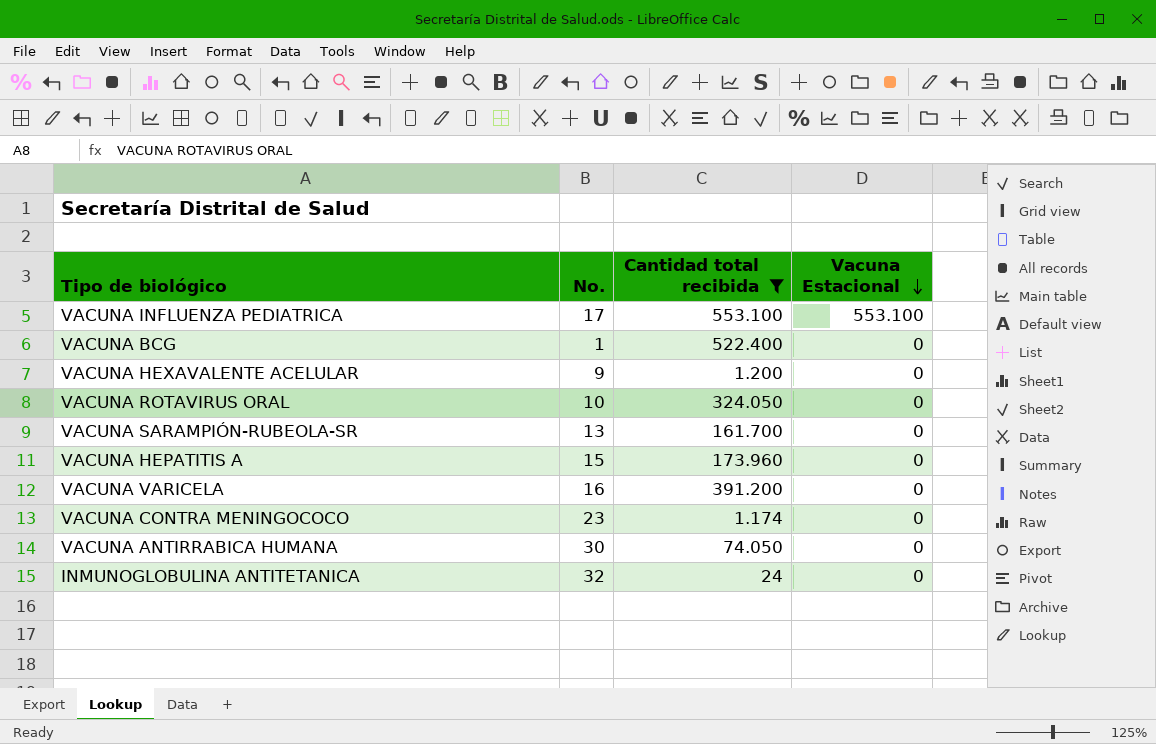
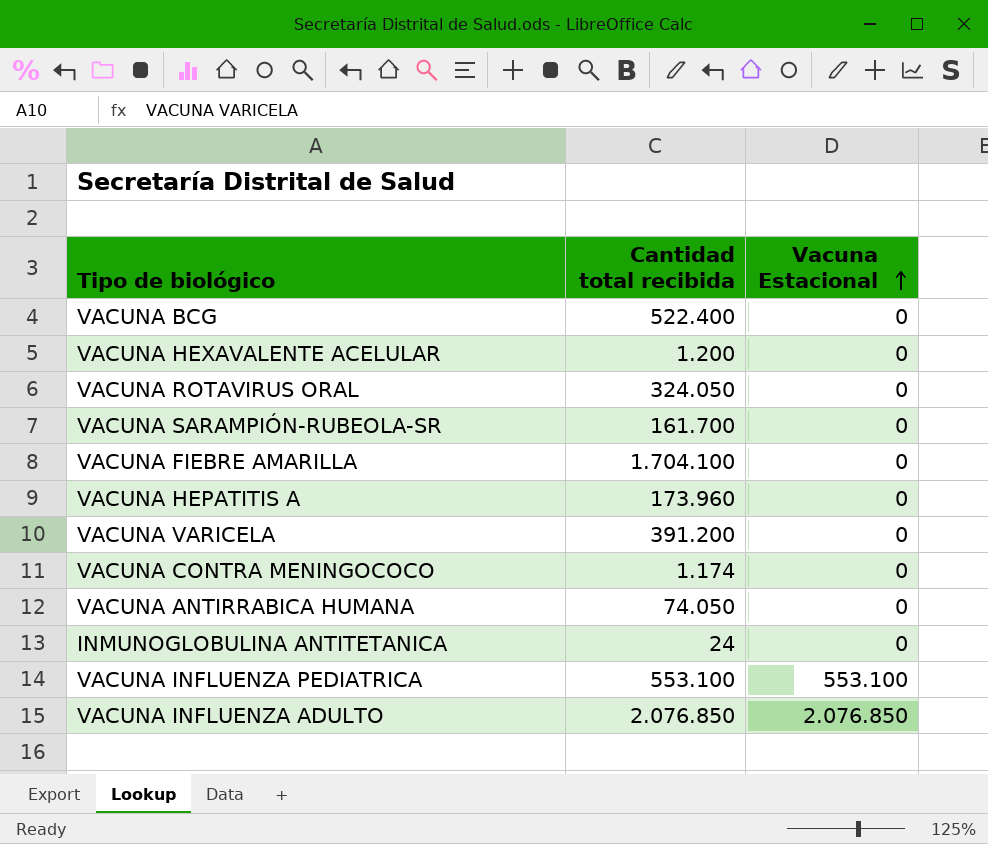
filter: Cantidad total recibida <= 553.100 -> none
row order: Vacuna Estacional descending -> Vacuna Estacional ascending
column No. | position: 2 -> none

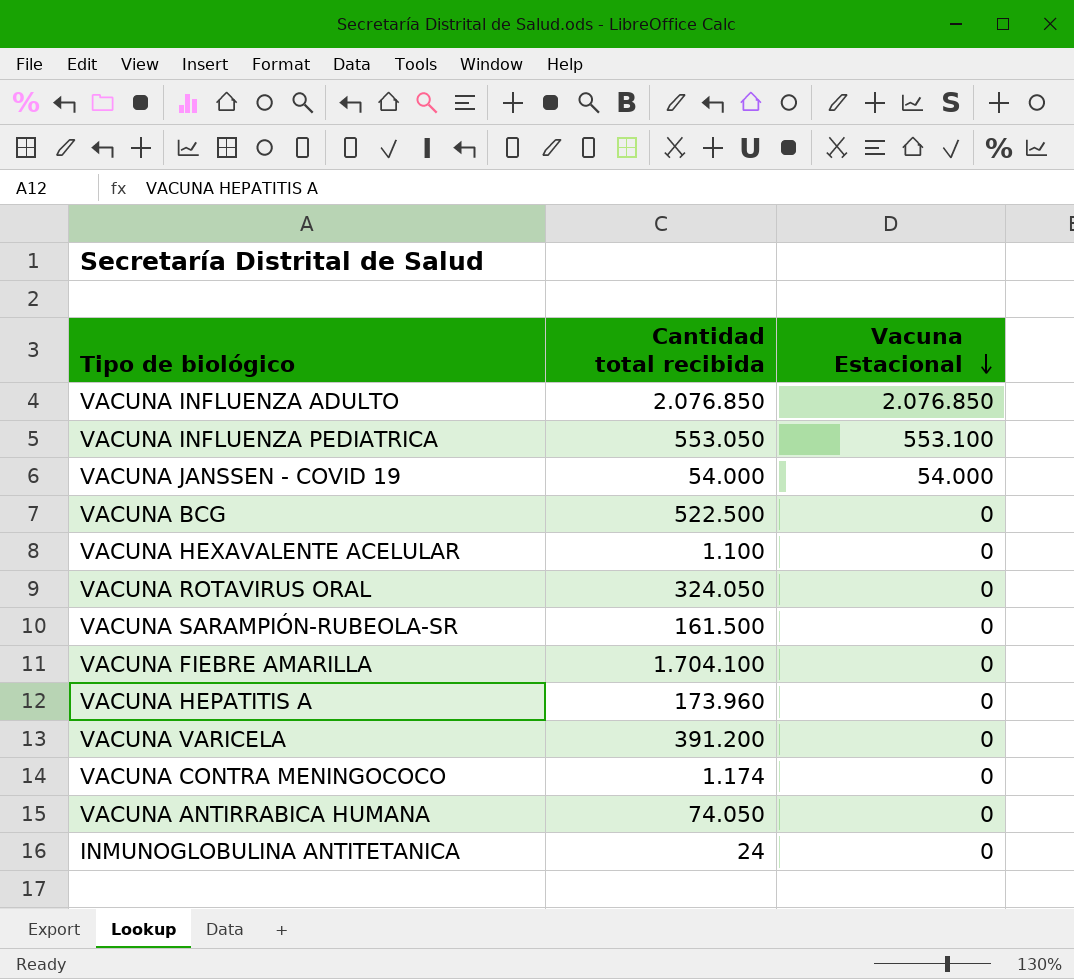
row order: Vacuna Estacional ascending -> Vacuna Estacional descending
VACUNA INFLUENZA PEDIATRICA | Cantidad total recibida: 553.100 -> 553.050
row VACUNA JANSSEN - COVID 19: none -> 54.000 | 54.000
VACUNA BCG | Cantidad total recibida: 522.400 -> 522.500
VACUNA HEXAVALENTE ACELULAR | Cantidad total recibida: 1.200 -> 1.100
VACUNA SARAMPIÓN-RUBEOLA-SR | Cantidad total recibida: 161.700 -> 161.500

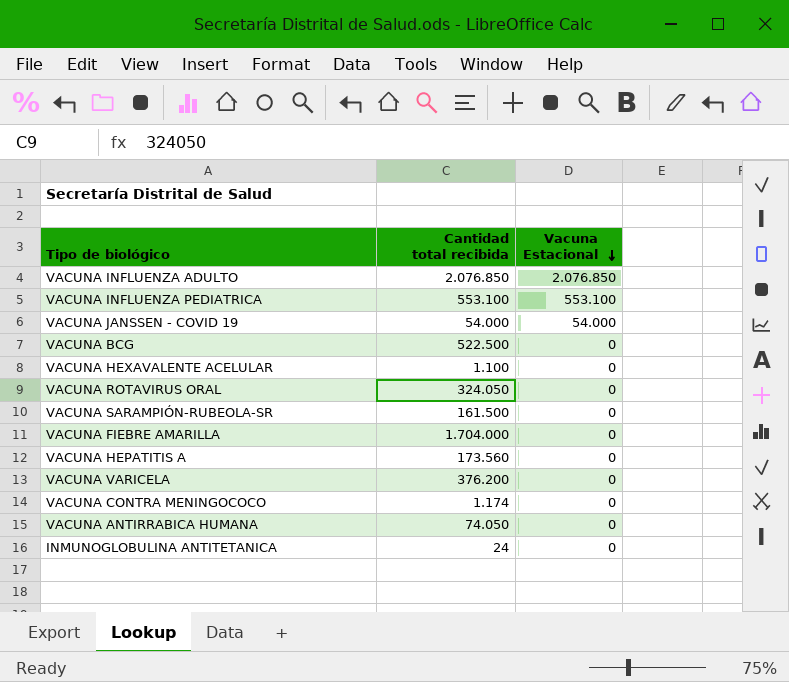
VACUNA INFLUENZA PEDIATRICA | Cantidad total recibida: 553.050 -> 553.100
VACUNA FIEBRE AMARILLA | Cantidad total recibida: 1.704.100 -> 1.704.000
VACUNA HEPATITIS A | Cantidad total recibida: 173.960 -> 173.560
VACUNA VARICELA | Cantidad total recibida: 391.200 -> 376.200

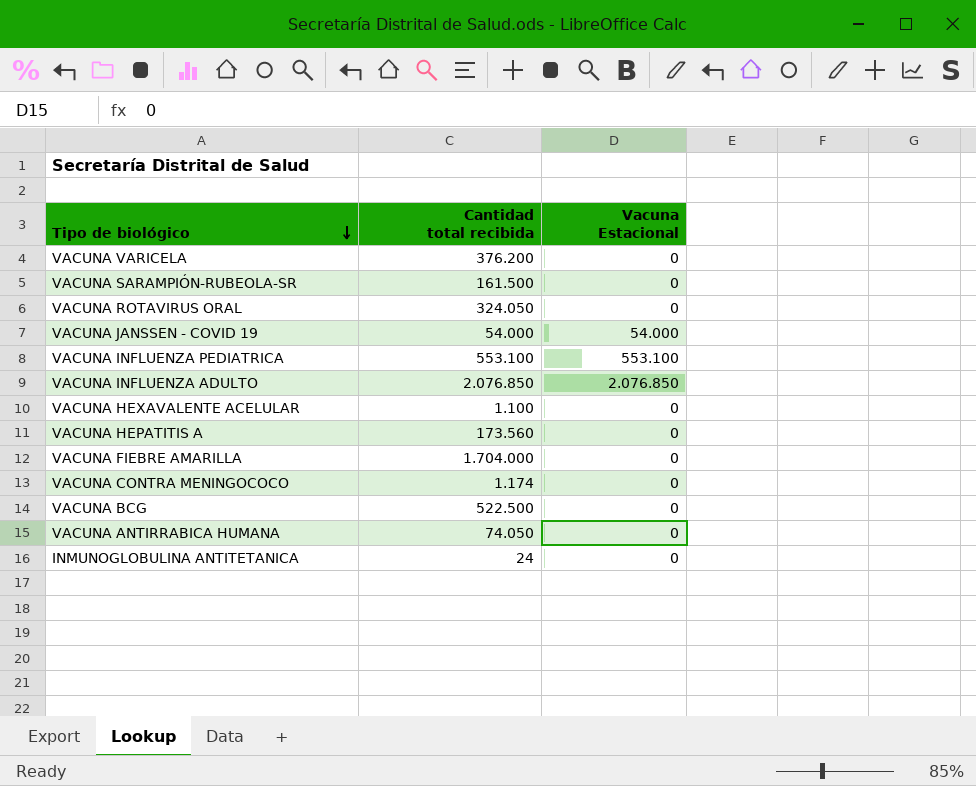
row order: Vacuna Estacional descending -> Tipo de biológico descending

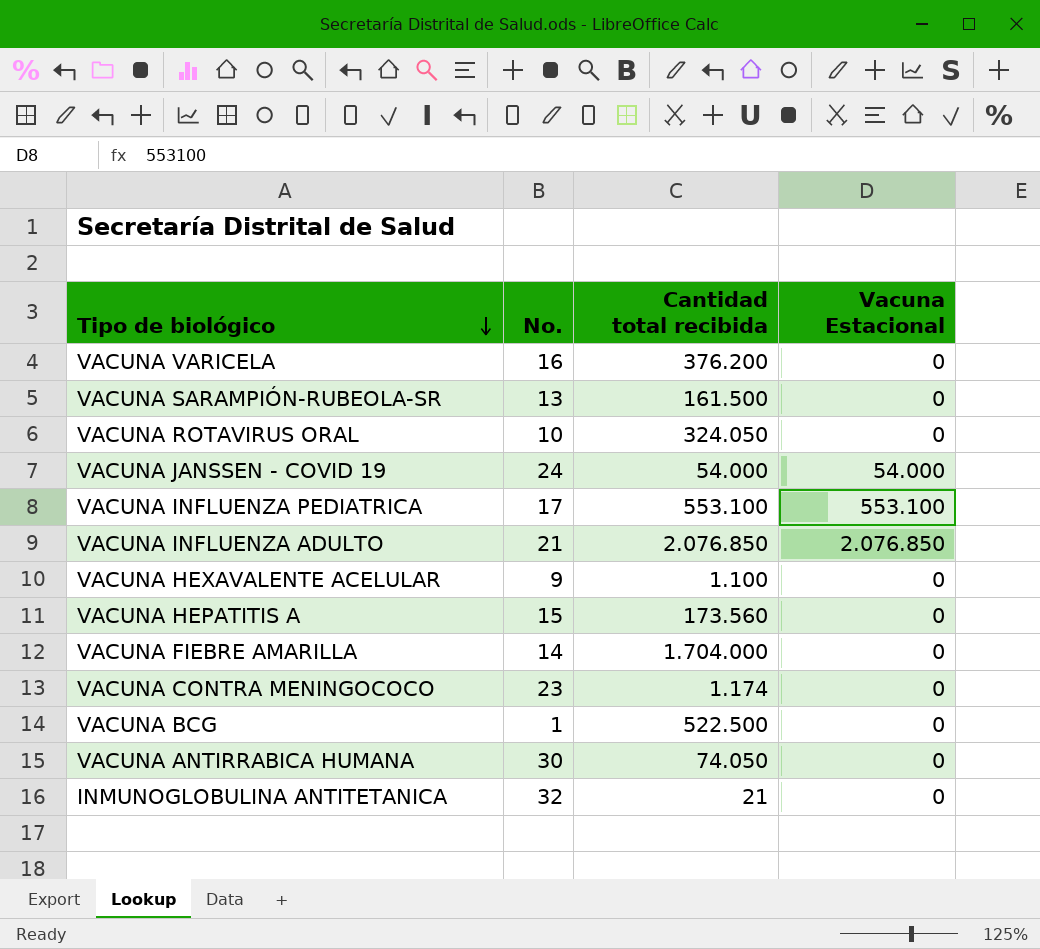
column No. | position: none -> 2
INMUNOGLOBULINA ANTITETANICA | Cantidad total recibida: 24 -> 21

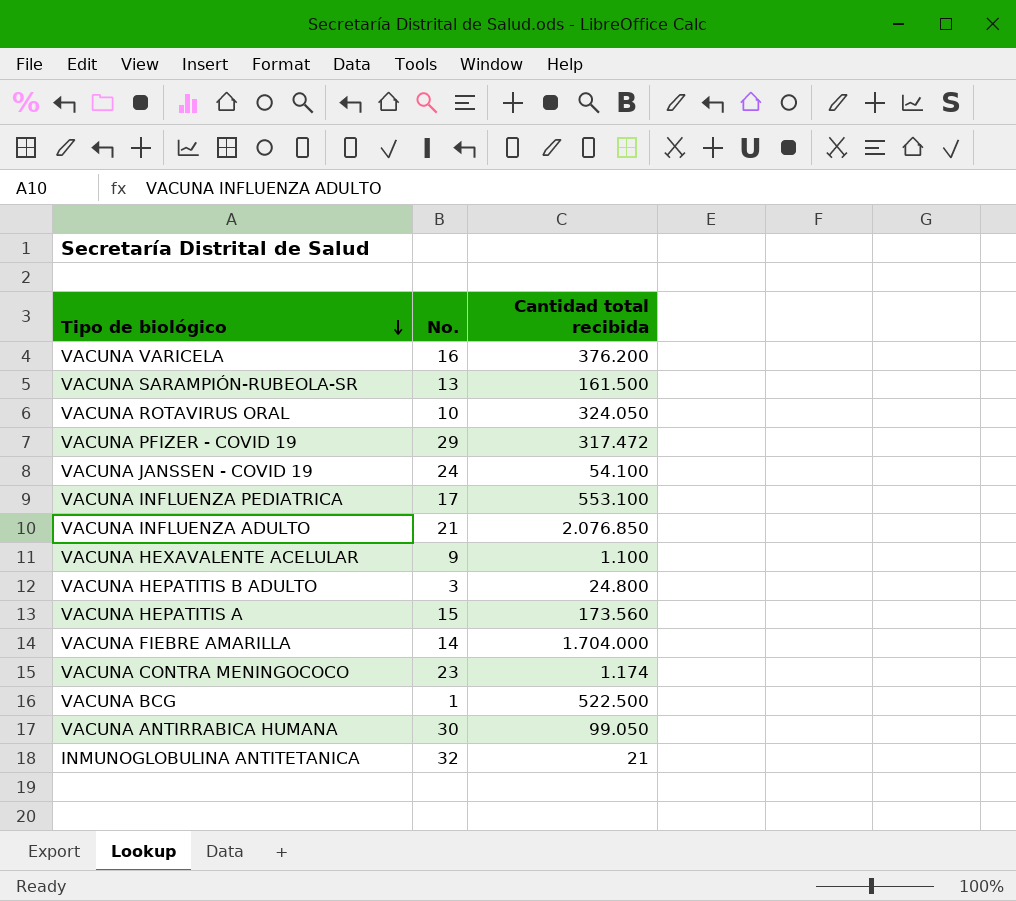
column Vacuna Estacional | position: 4 -> none
row VACUNA PFIZER - COVID 19: none -> 29 | 317.472
VACUNA JANSSEN - COVID 19 | Cantidad total recibida: 54.000 -> 54.100
row VACUNA HEPATITIS B ADULTO: none -> 3 | 24.800
VACUNA ANTIRRABICA HUMANA | Cantidad total recibida: 74.050 -> 99.050

